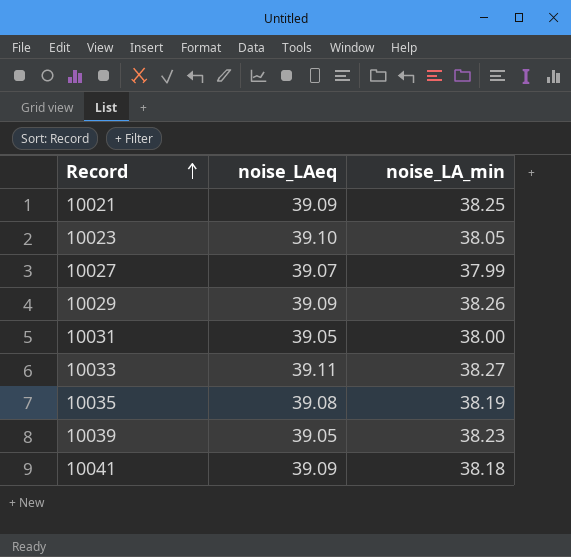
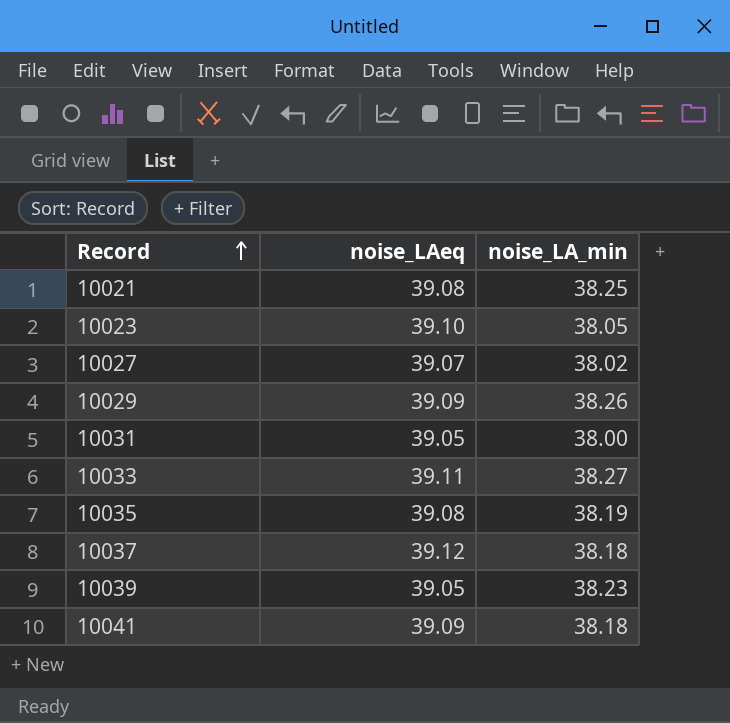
10021 | noise_LAeq: 39.09 -> 39.08
10027 | noise_LA_min: 37.99 -> 38.02
row 10037: none -> 39.12 | 38.18

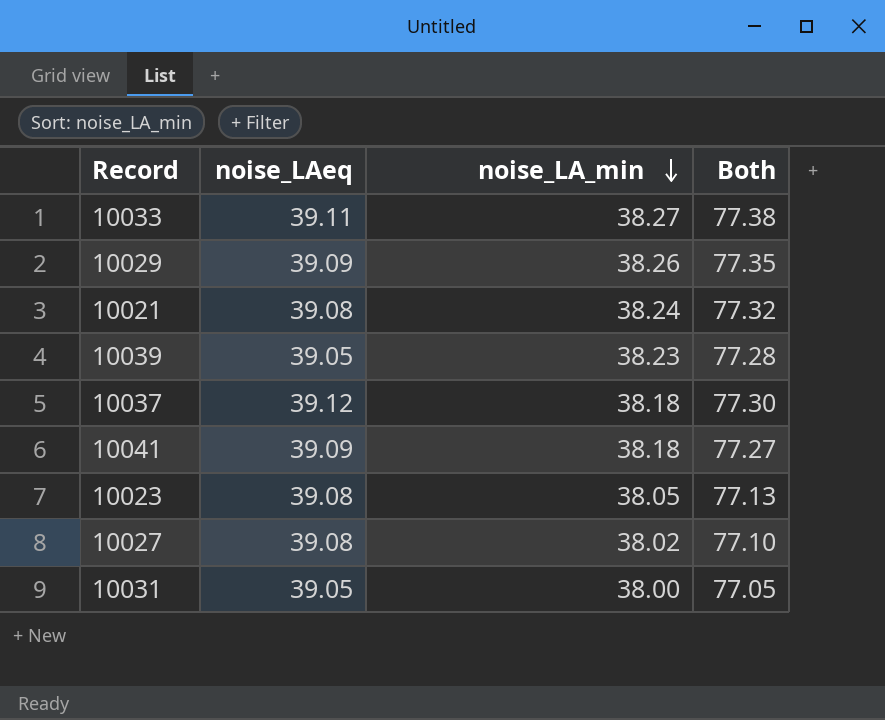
row order: Record ascending -> noise_LA_min descending
column Both | formula: none -> [noise_LAeq] + [noise_LA_min]
row 10035: 39.08 | 38.19 -> none
10021 | noise_LA_min: 38.25 -> 38.24
10023 | noise_LAeq: 39.10 -> 39.08
10027 | noise_LAeq: 39.07 -> 39.08

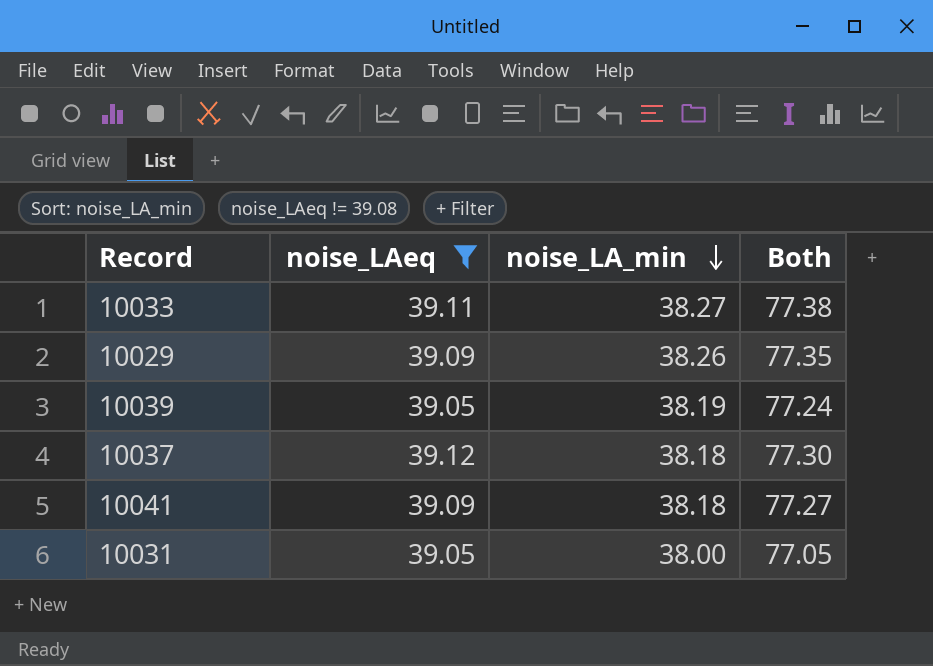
filter: none -> noise_LAeq != 39.08
10039 | noise_LA_min: 38.23 -> 38.19
10039 | Both: 77.28 -> 77.24

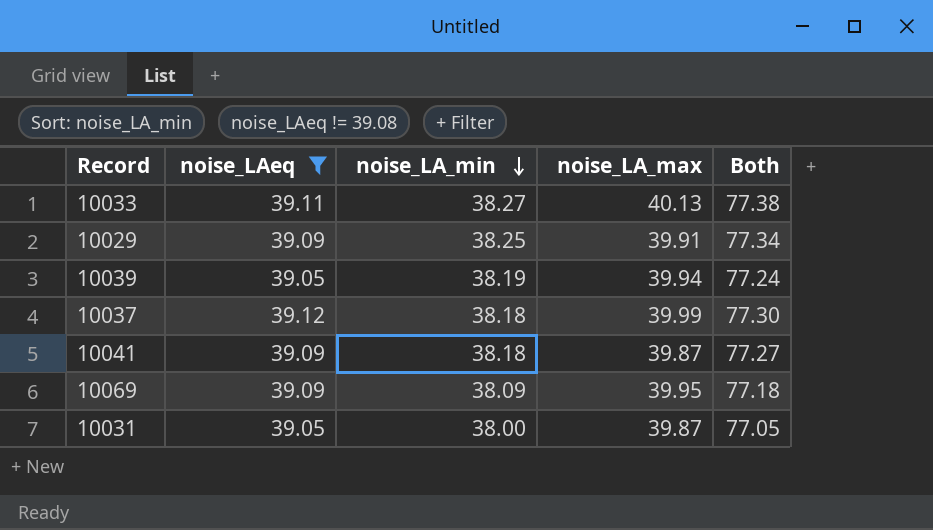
column noise_LA_max | position: none -> 4
10029 | noise_LA_min: 38.26 -> 38.25
10029 | Both: 77.35 -> 77.34
row 10069: none -> 39.09 | 38.09 | 39.95 | 77.18

